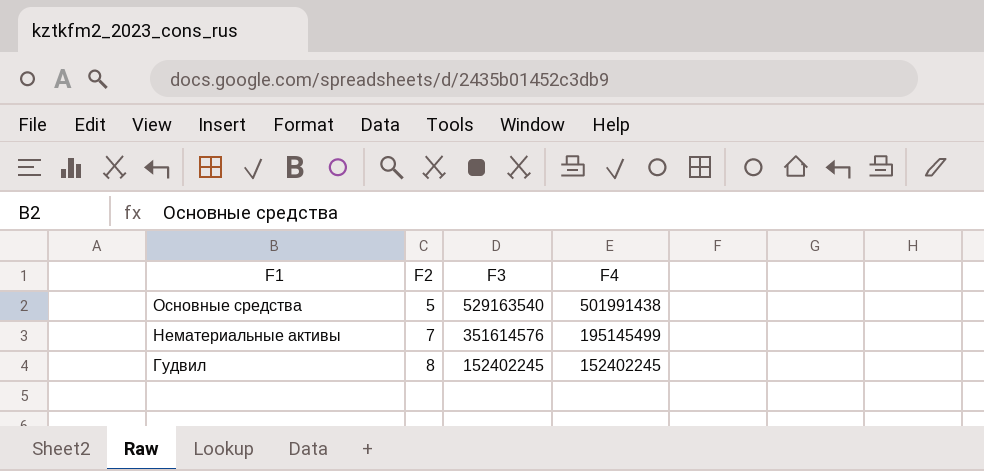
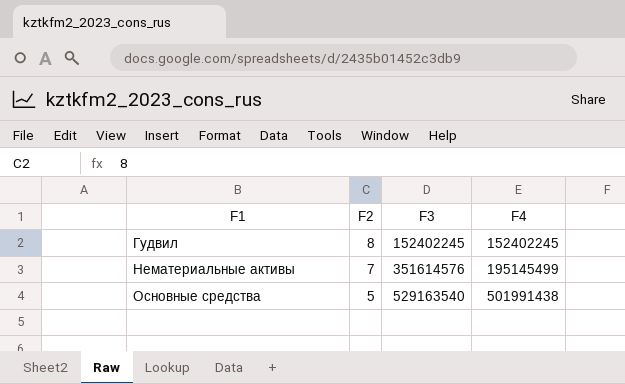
row order: F1 descending -> F1 ascending

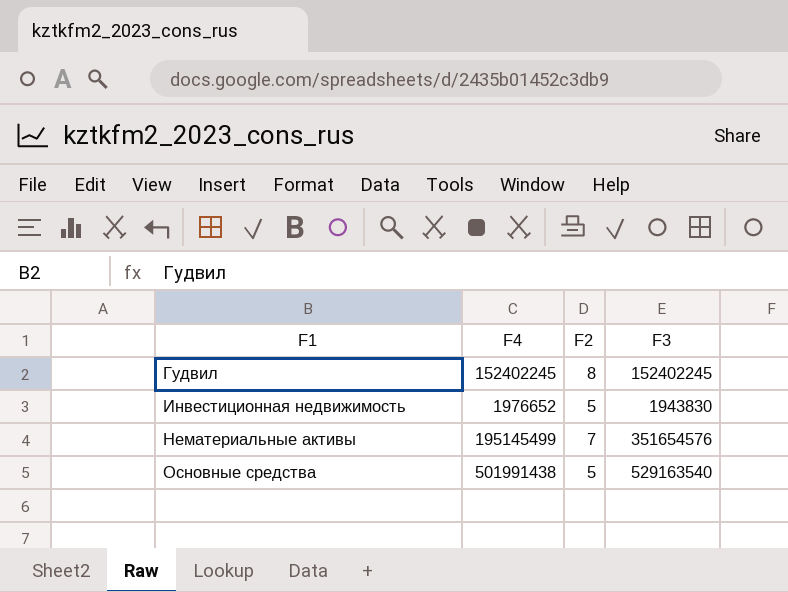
column F4 | position: 4 -> 2
row Инвестиционная недвижимость: none -> 1976652 | 5 | 1943830
Нематериальные активы | F3: 351614576 -> 351654576

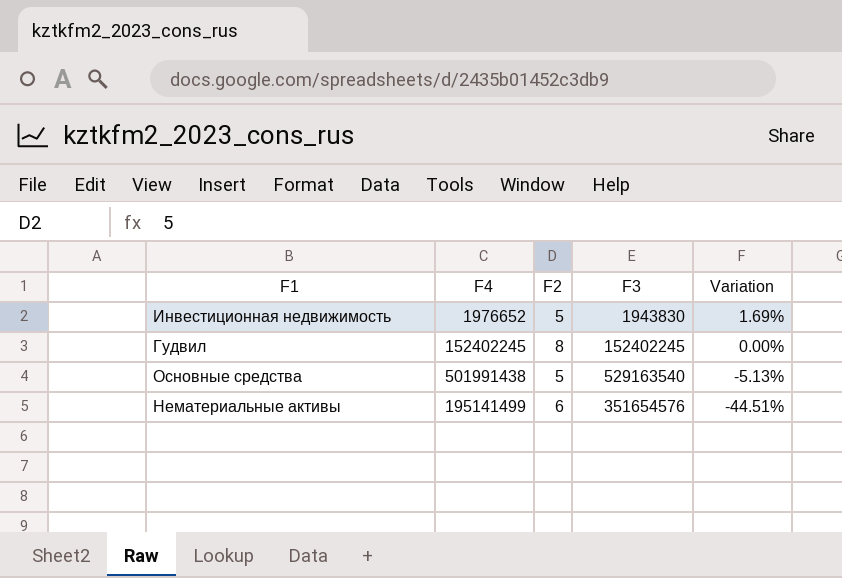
row order: F1 ascending -> Variation descending
column Variation | formula: none -> ([F4] - [F3]) / [F3]
Нематериальные активы | F4: 195145499 -> 195141499
Нематериальные активы | F2: 7 -> 6

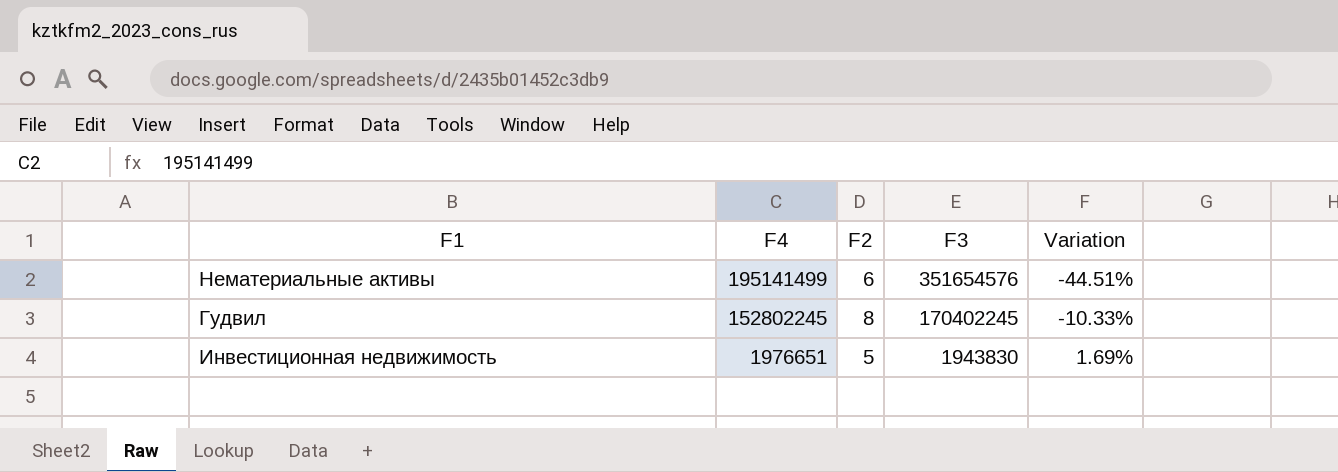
row order: Variation descending -> F4 descending
row Основные средства: 501991438 | 5 | 529163540 | -5.13% -> none
Гудвил | F4: 152402245 -> 152802245
Гудвил | F3: 152402245 -> 170402245
Гудвил | Variation: 0.00% -> -10.33%
Инвестиционная недвижимость | F4: 1976652 -> 1976651

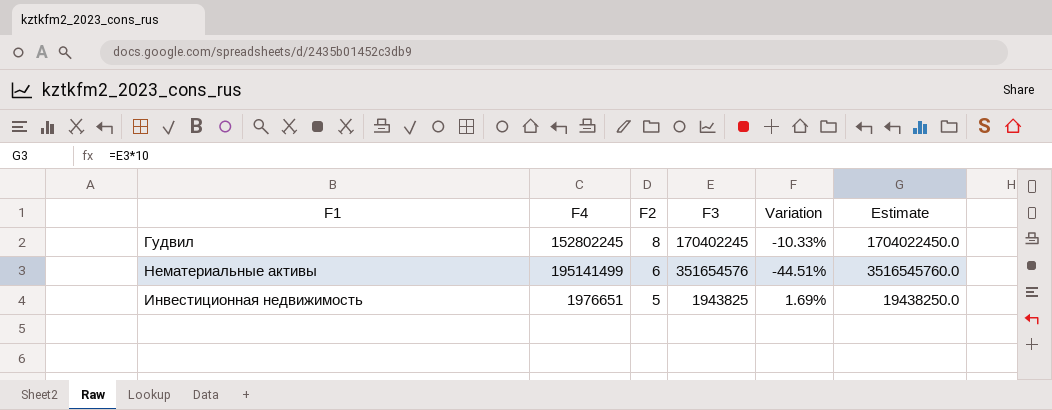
row order: F4 descending -> F2 descending
column Estimate | formula: none -> [F3] * 10
Инвестиционная недвижимость | F3: 1943830 -> 1943825

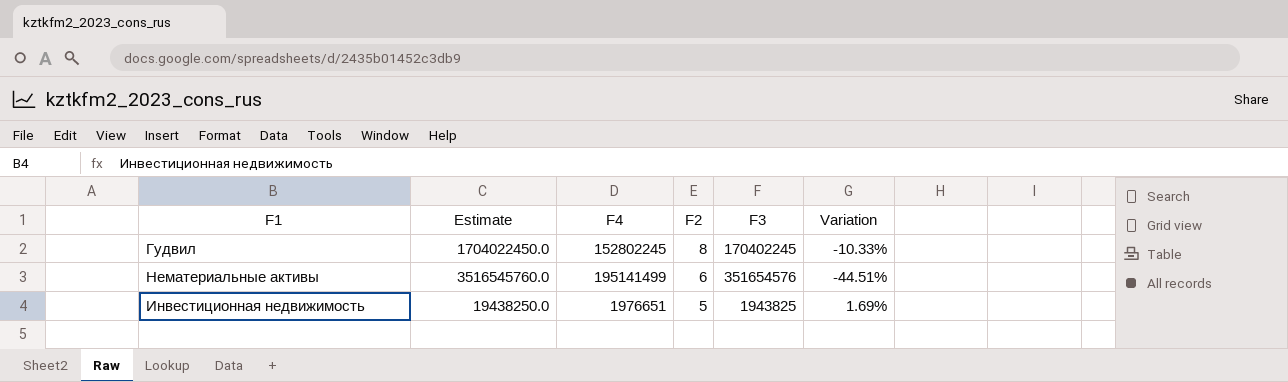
column Estimate | position: 6 -> 2

